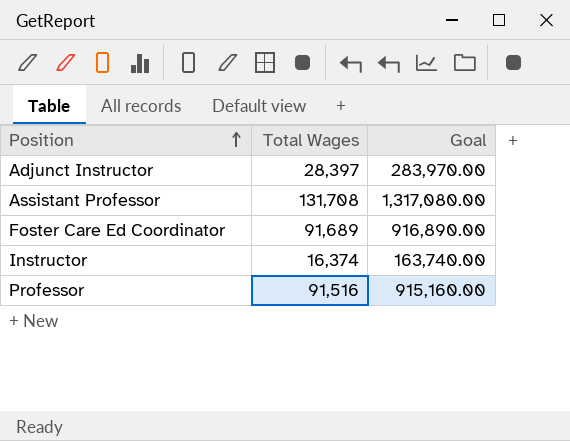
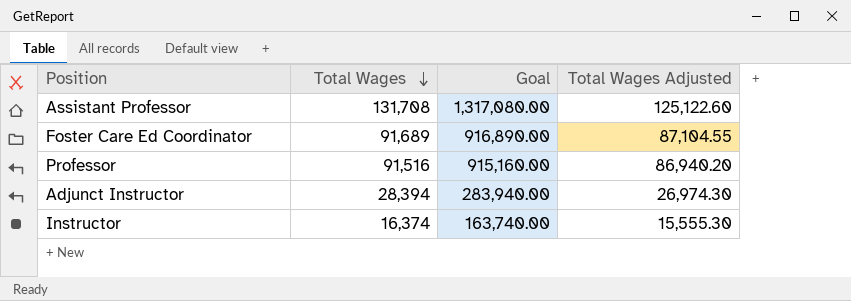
row order: Position ascending -> Total Wages descending
column Total Wages Adjusted | formula: none -> [Total Wages] * 0.95
Adjunct Instructor | Total Wages: 28,397 -> 28,394
Adjunct Instructor | Goal: 283,970.00 -> 283,940.00

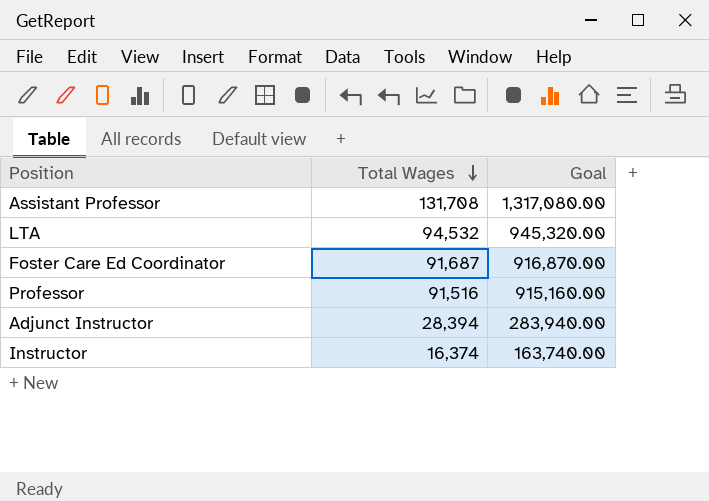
column Total Wages Adjusted | formula: [Total Wages] * 0.95 -> none
row LTA: none -> 94,532 | 945,320.00
Foster Care Ed Coordinator | Total Wages: 91,689 -> 91,687
Foster Care Ed Coordinator | Goal: 916,890.00 -> 916,870.00

